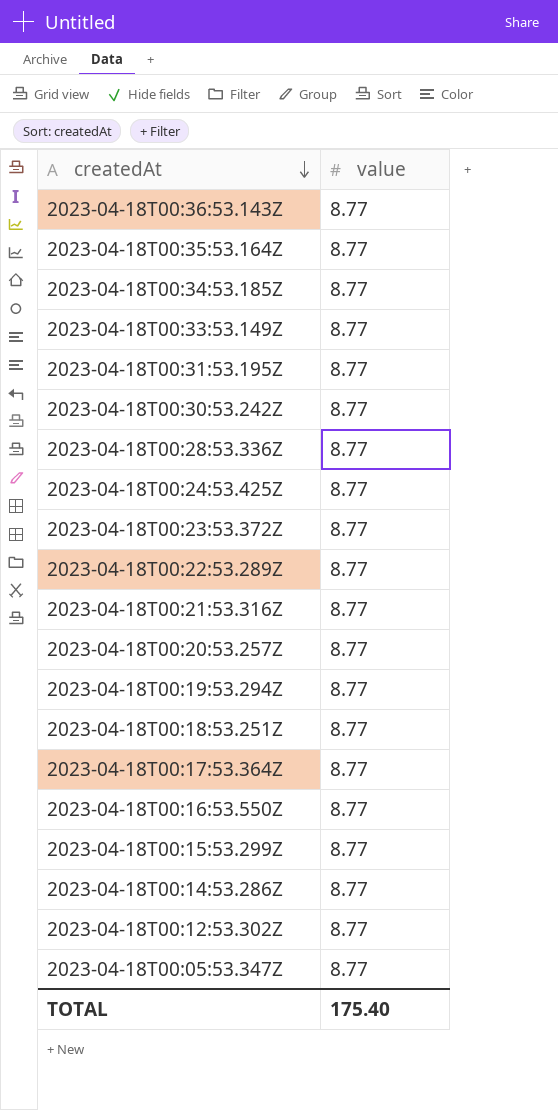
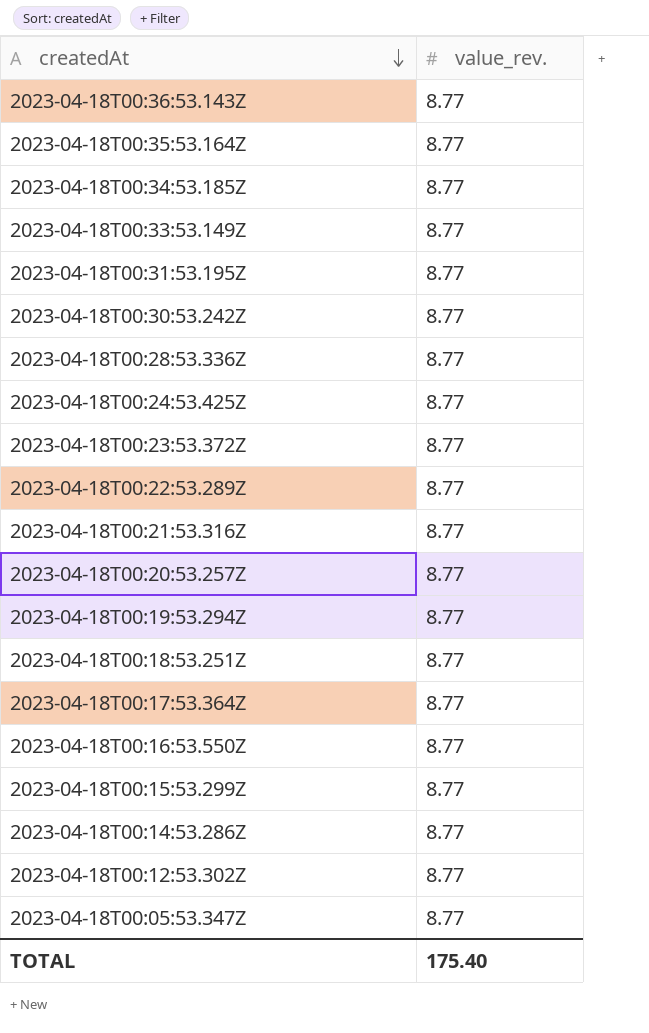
column name: value -> value_rev.

